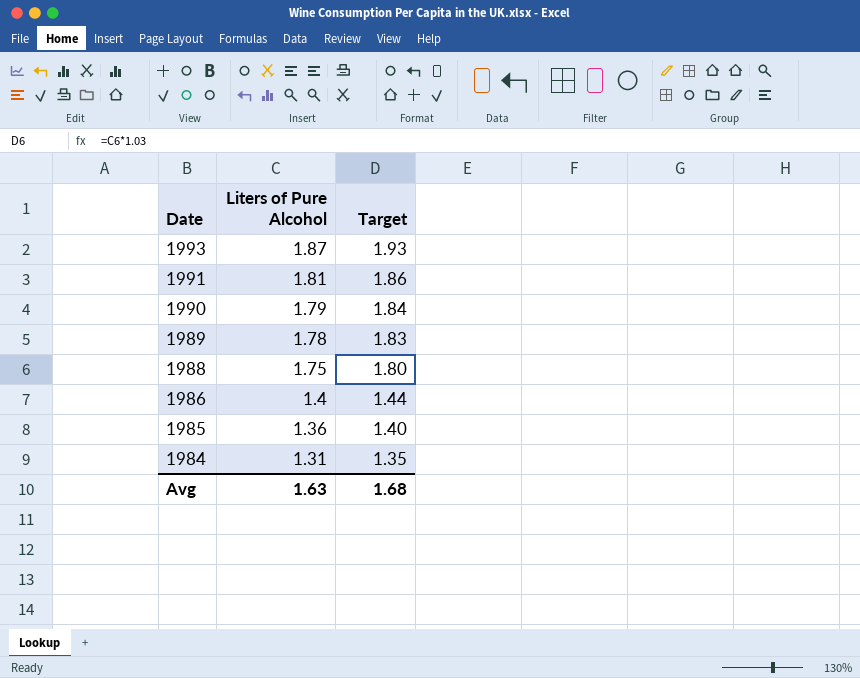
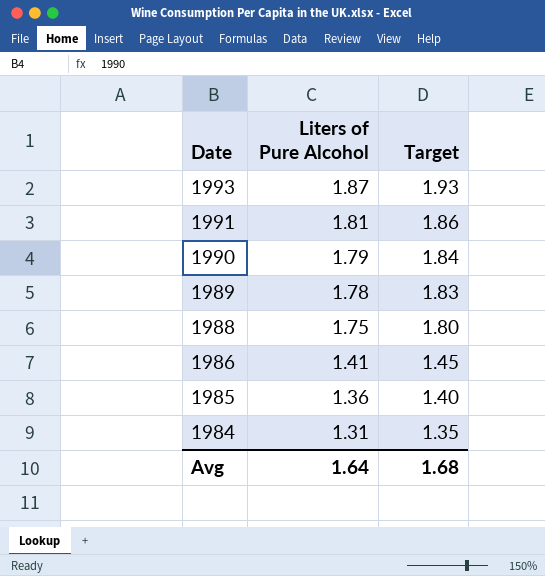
1986 | Liters of Pure Alcohol: 1.4 -> 1.41
1986 | Target: 1.44 -> 1.45
Avg | Liters of Pure Alcohol: 1.63 -> 1.64

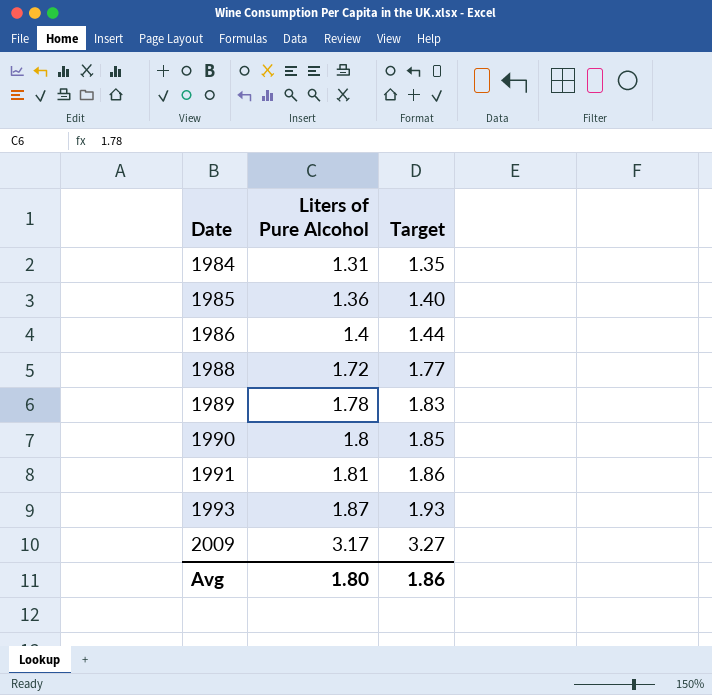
row order: Date descending -> Date ascending
1986 | Liters of Pure Alcohol: 1.41 -> 1.4
1986 | Target: 1.45 -> 1.44
1988 | Liters of Pure Alcohol: 1.75 -> 1.72
1988 | Target: 1.80 -> 1.77
1990 | Liters of Pure Alcohol: 1.79 -> 1.8
1990 | Target: 1.84 -> 1.85
row 2009: none -> 3.17 | 3.27
Avg | Liters of Pure Alcohol: 1.64 -> 1.80
Avg | Target: 1.68 -> 1.86

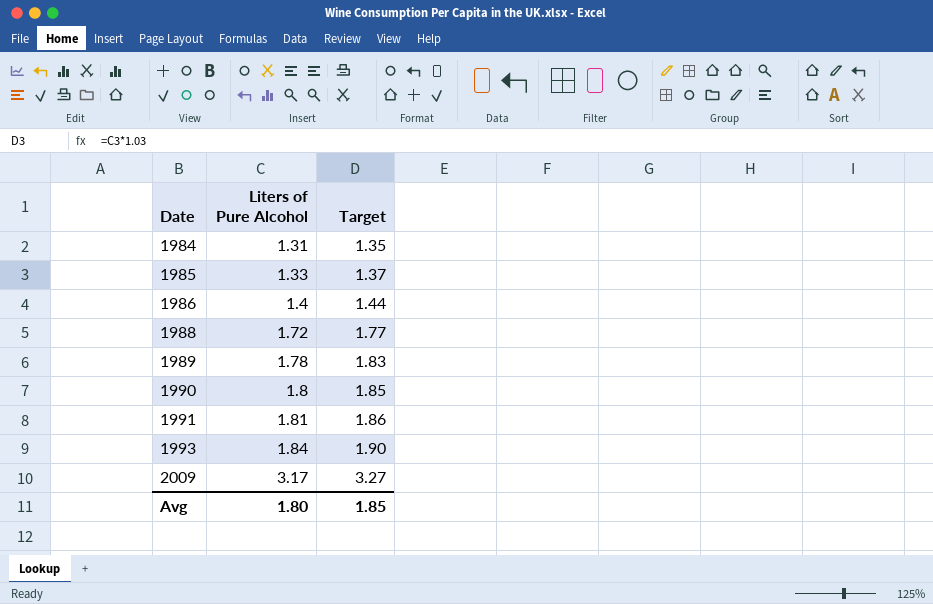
1985 | Liters of Pure Alcohol: 1.36 -> 1.33
1985 | Target: 1.40 -> 1.37
1993 | Liters of Pure Alcohol: 1.87 -> 1.84
1993 | Target: 1.93 -> 1.90
Avg | Target: 1.86 -> 1.85

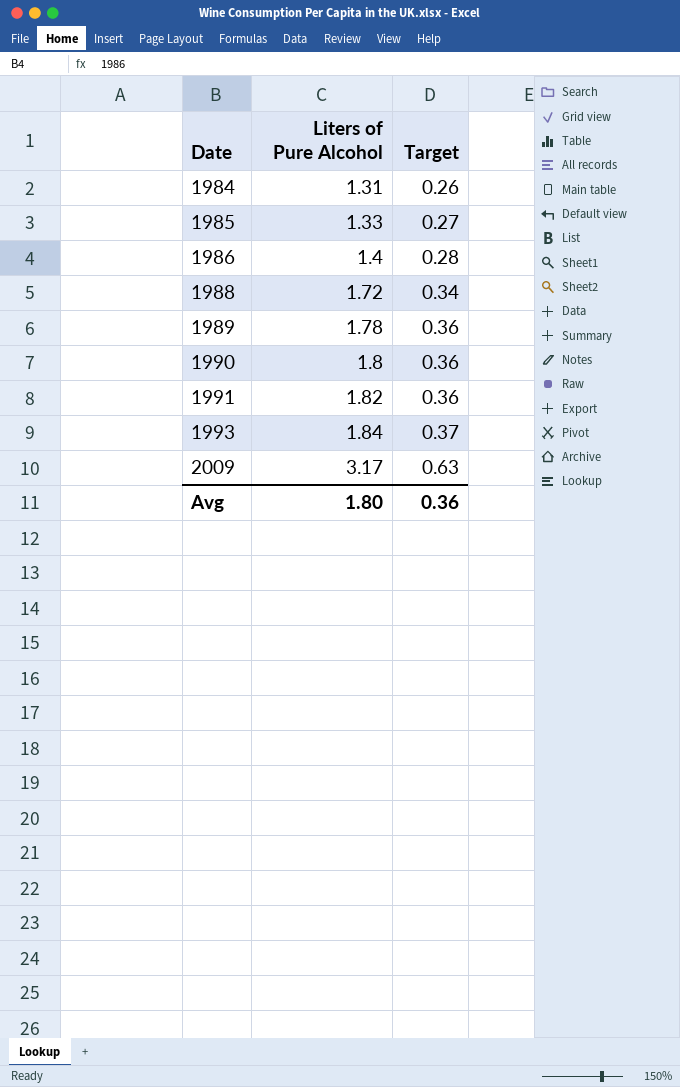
column Target | formula: [Liters of Pure Alcohol] * 1.03 -> [Liters of Pure Alcohol] * 0.2
1991 | Liters of Pure Alcohol: 1.81 -> 1.82
Avg | Target: 1.85 -> 0.36

